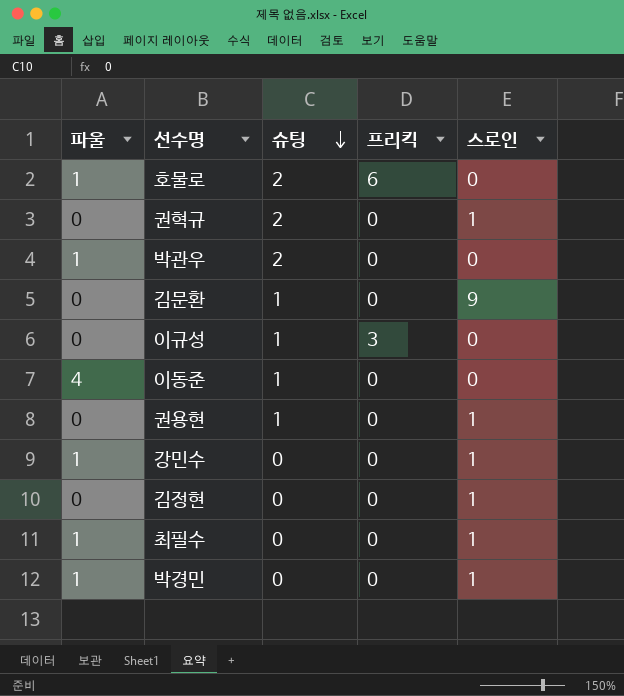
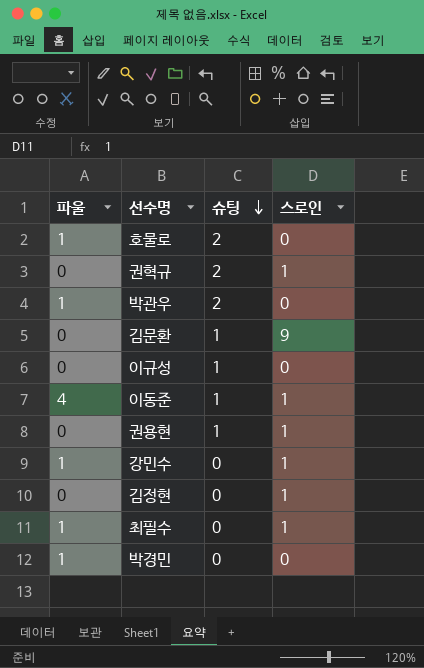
column 프리킥 | position: 4 -> none
이동준 | 스로인: 0 -> 1
박경민 | 스로인: 1 -> 0

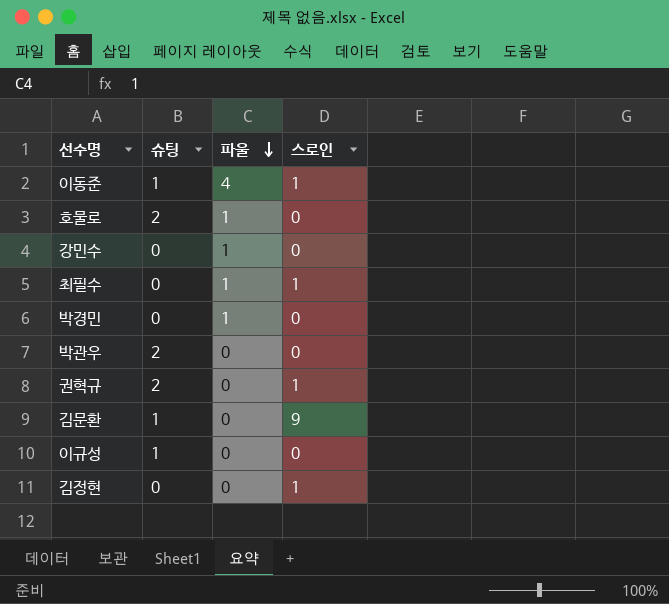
row order: 슈팅 descending -> 파울 descending
column 파울 | position: 1 -> 3
row 권용현: 0 | 1 | 1 -> none
강민수 | 스로인: 1 -> 0
박관우 | 파울: 1 -> 0

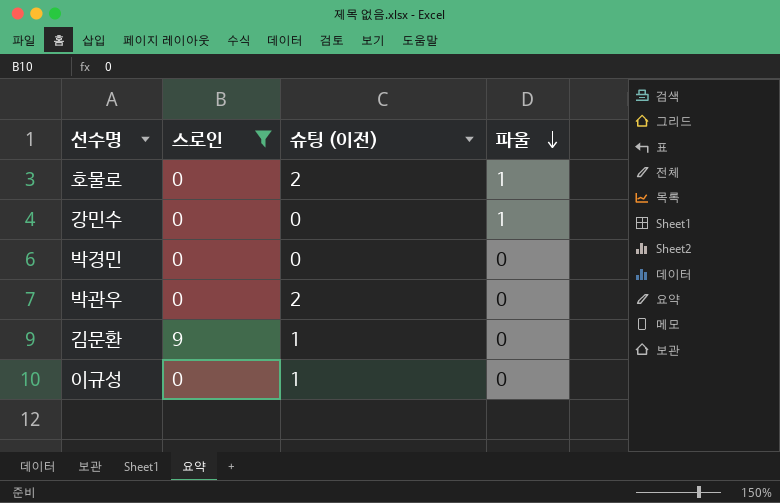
filter: none -> 스로인 != 1
column 스로인 | position: 4 -> 2
column name: 슈팅 -> 슈팅 (이전)
박경민 | 파울: 1 -> 0

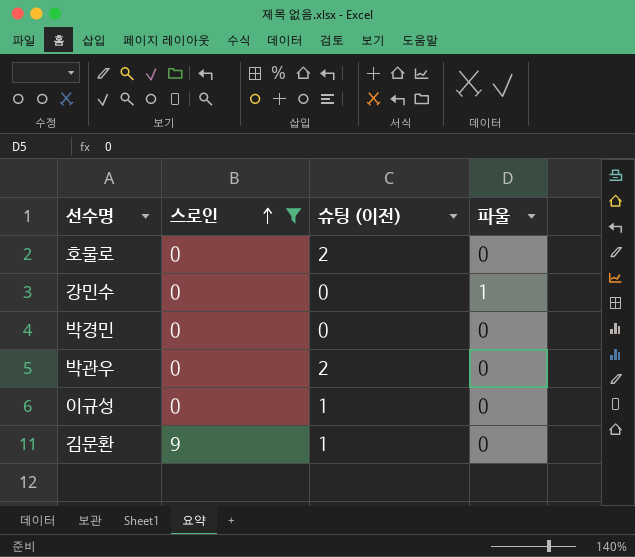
row order: 파울 descending -> 스로인 ascending
호물로 | 파울: 1 -> 0

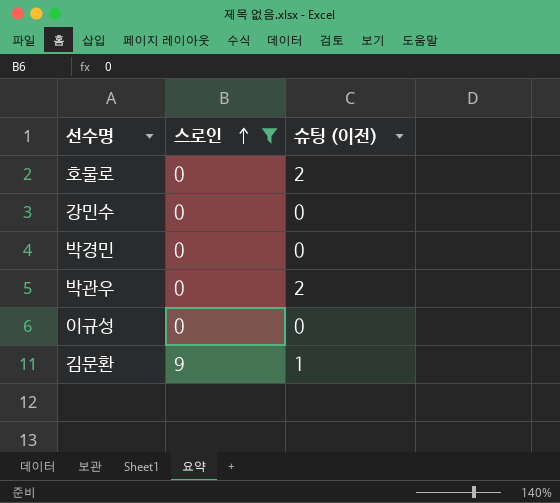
column 파울 | position: 4 -> none
이규성 | 슈팅 (이전): 1 -> 0

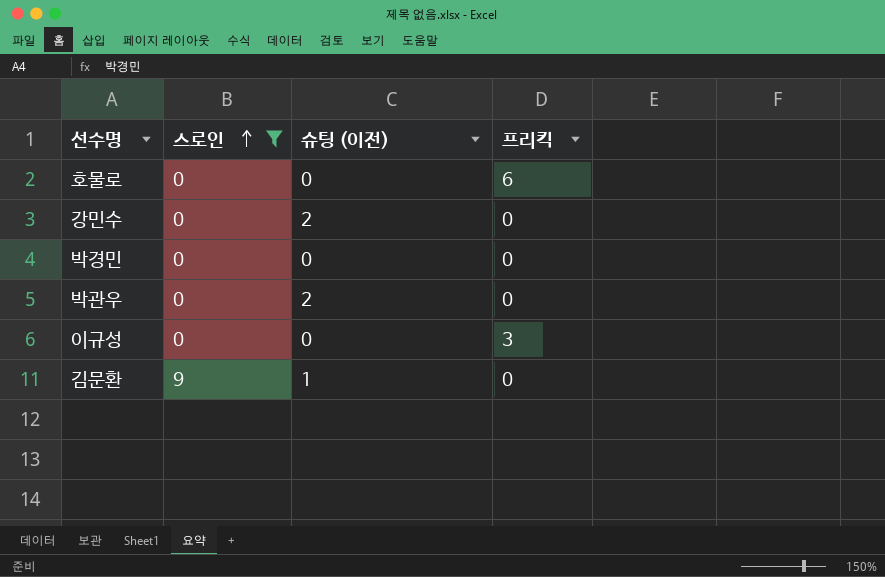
column 프리킥 | position: none -> 4
호물로 | 슈팅 (이전): 2 -> 0
강민수 | 슈팅 (이전): 0 -> 2

